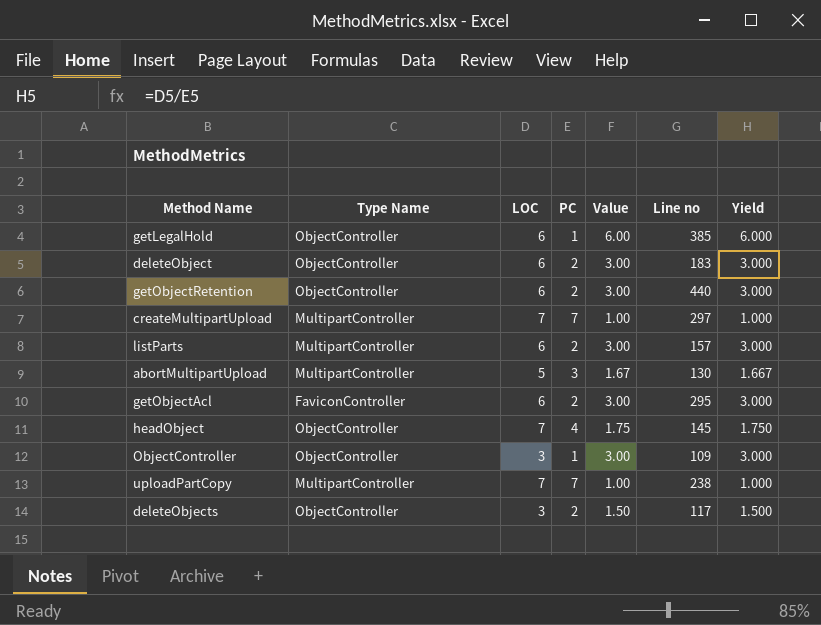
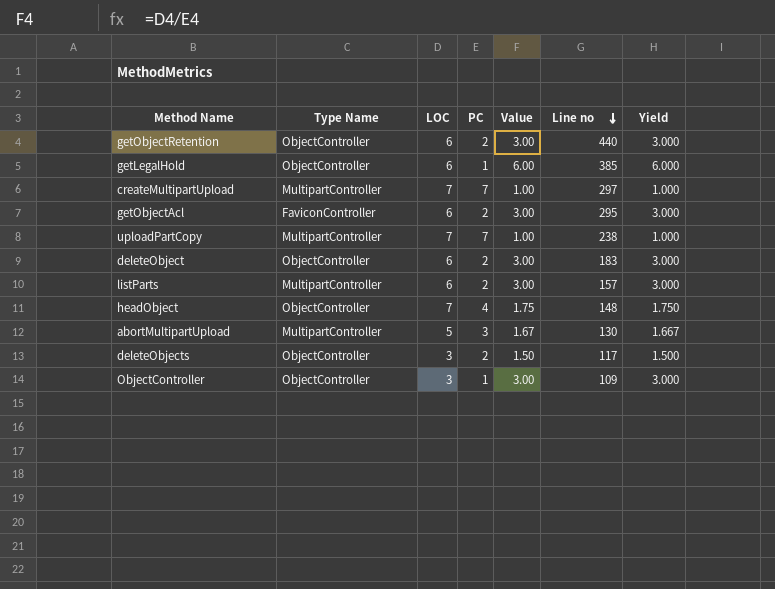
row order: none -> Line no descending
headObject | Line no: 145 -> 148

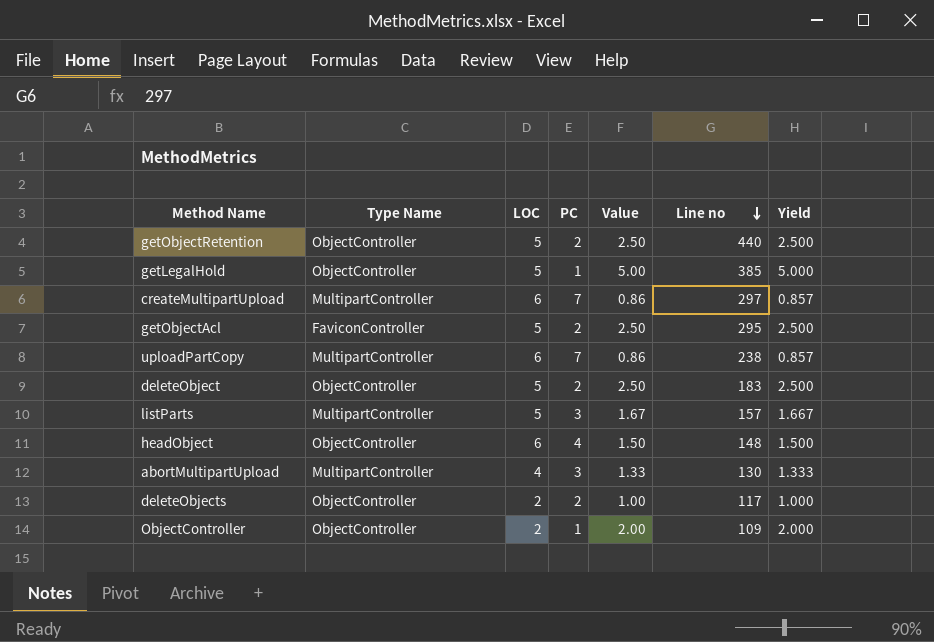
getObjectRetention | LOC: 6 -> 5
getObjectRetention | Value: 3.00 -> 2.50
getObjectRetention | Yield: 3.000 -> 2.500
getLegalHold | LOC: 6 -> 5
getLegalHold | Value: 6.00 -> 5.00
getLegalHold | Yield: 6.000 -> 5.000
createMultipartUpload | LOC: 7 -> 6
createMultipartUpload | Value: 1.00 -> 0.86
createMultipartUpload | Yield: 1.000 -> 0.857
getObjectAcl | LOC: 6 -> 5
getObjectAcl | Value: 3.00 -> 2.50
getObjectAcl | Yield: 3.000 -> 2.500
uploadPartCopy | LOC: 7 -> 6
uploadPartCopy | Value: 1.00 -> 0.86
uploadPartCopy | Yield: 1.000 -> 0.857
deleteObject | LOC: 6 -> 5
deleteObject | Value: 3.00 -> 2.50
deleteObject | Yield: 3.000 -> 2.500
listParts | LOC: 6 -> 5
listParts | PC: 2 -> 3
listParts | Value: 3.00 -> 1.67
listParts | Yield: 3.000 -> 1.667
headObject | LOC: 7 -> 6
headObject | Value: 1.75 -> 1.50
headObject | Yield: 1.750 -> 1.500
abortMultipartUpload | LOC: 5 -> 4
abortMultipartUpload | Value: 1.67 -> 1.33
abortMultipartUpload | Yield: 1.667 -> 1.333
deleteObjects | LOC: 3 -> 2
deleteObjects | Value: 1.50 -> 1.00
deleteObjects | Yield: 1.500 -> 1.000
ObjectController | LOC: 3 -> 2
ObjectController | Value: 3.00 -> 2.00
ObjectController | Yield: 3.000 -> 2.000

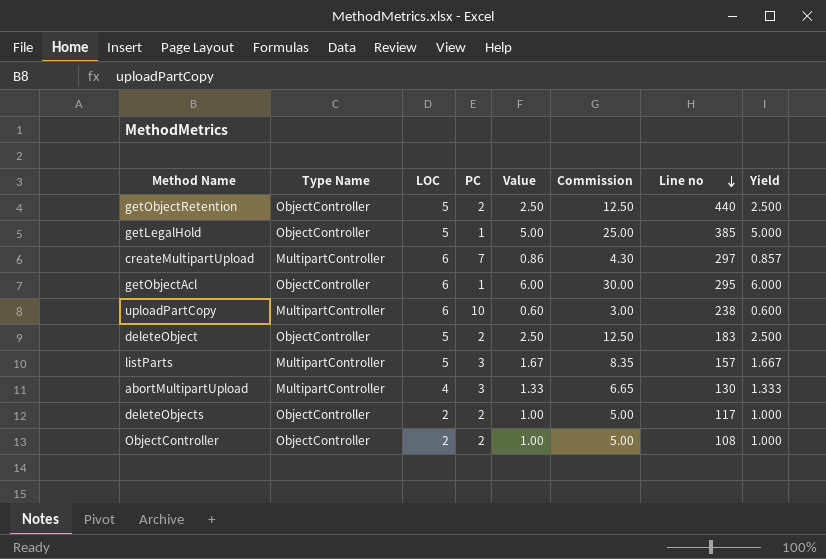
column Commission | formula: none -> [Value] * 5
row headObject: ObjectController | 6 | 4 | 1.50 | 148 | 1.500 -> none
getObjectAcl | Type Name: FaviconController -> ObjectController
getObjectAcl | LOC: 5 -> 6
getObjectAcl | PC: 2 -> 1
getObjectAcl | Value: 2.50 -> 6.00
getObjectAcl | Yield: 2.500 -> 6.000
uploadPartCopy | PC: 7 -> 10
uploadPartCopy | Value: 0.86 -> 0.60
uploadPartCopy | Yield: 0.857 -> 0.600
ObjectController | PC: 1 -> 2
ObjectController | Value: 2.00 -> 1.00
ObjectController | Line no: 109 -> 108
ObjectController | Yield: 2.000 -> 1.000

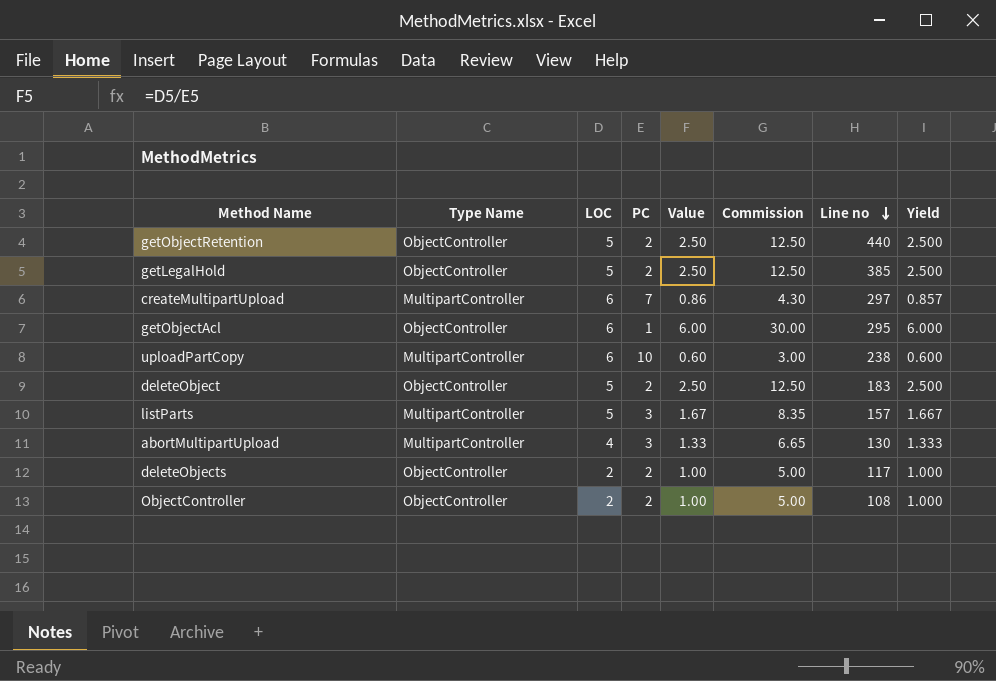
getLegalHold | PC: 1 -> 2
getLegalHold | Value: 5.00 -> 2.50
getLegalHold | Commission: 25.00 -> 12.50
getLegalHold | Yield: 5.000 -> 2.500

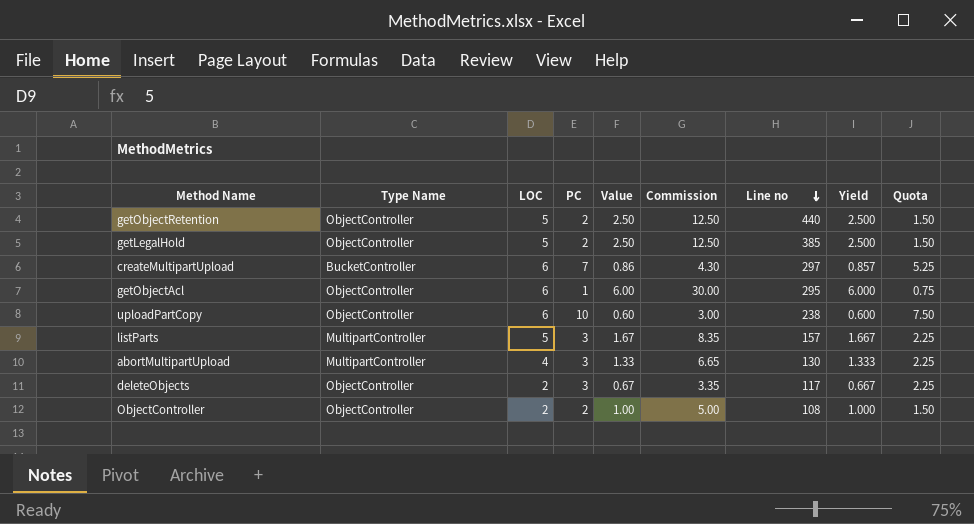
column Quota | formula: none -> [PC] * 0.75
row deleteObject: ObjectController | 5 | 2 | 2.50 | 12.50 | 183 | 2.500 -> none
createMultipartUpload | Type Name: MultipartController -> BucketController
uploadPartCopy | Type Name: MultipartController -> ObjectController
deleteObjects | PC: 2 -> 3
deleteObjects | Value: 1.00 -> 0.67
deleteObjects | Commission: 5.00 -> 3.35
deleteObjects | Yield: 1.000 -> 0.667

